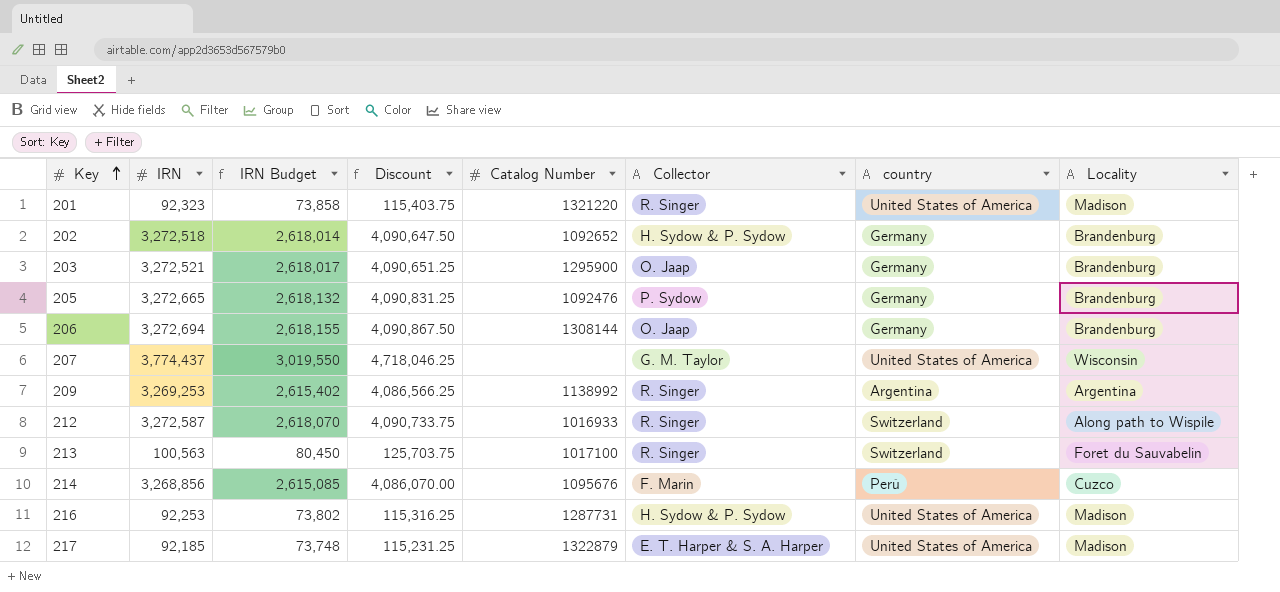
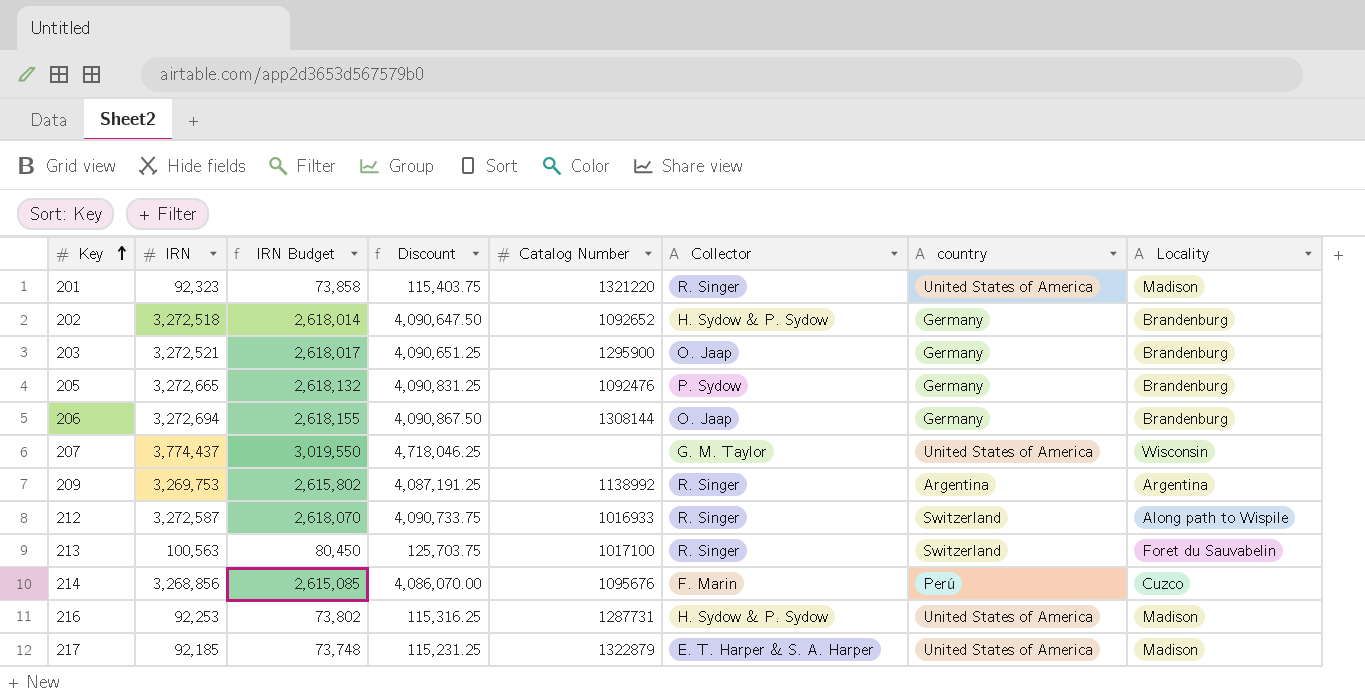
209 | IRN: 3,269,253 -> 3,269,753
209 | IRN Budget: 2,615,402 -> 2,615,802
209 | Discount: 4,086,566.25 -> 4,087,191.25

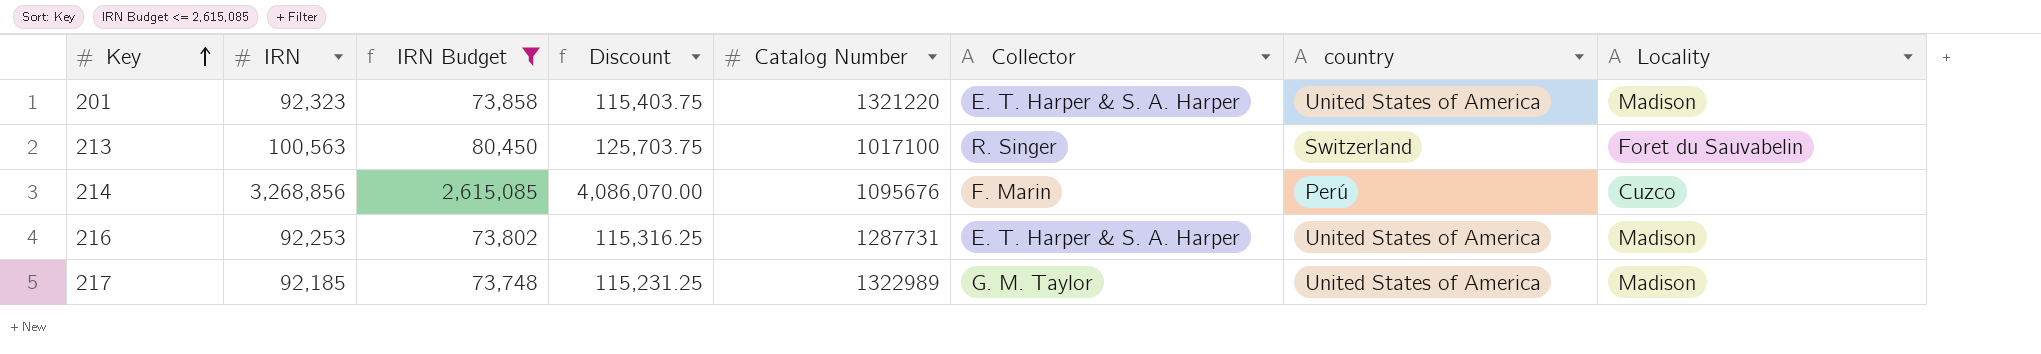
filter: none -> IRN Budget <= 2,615,085
201 | Collector: R. Singer -> E. T. Harper & S. A. Harper
216 | Collector: H. Sydow & P. Sydow -> E. T. Harper & S. A. Harper
217 | Catalog Number: 1322879 -> 1322989
217 | Collector: E. T. Harper & S. A. Harper -> G. M. Taylor

